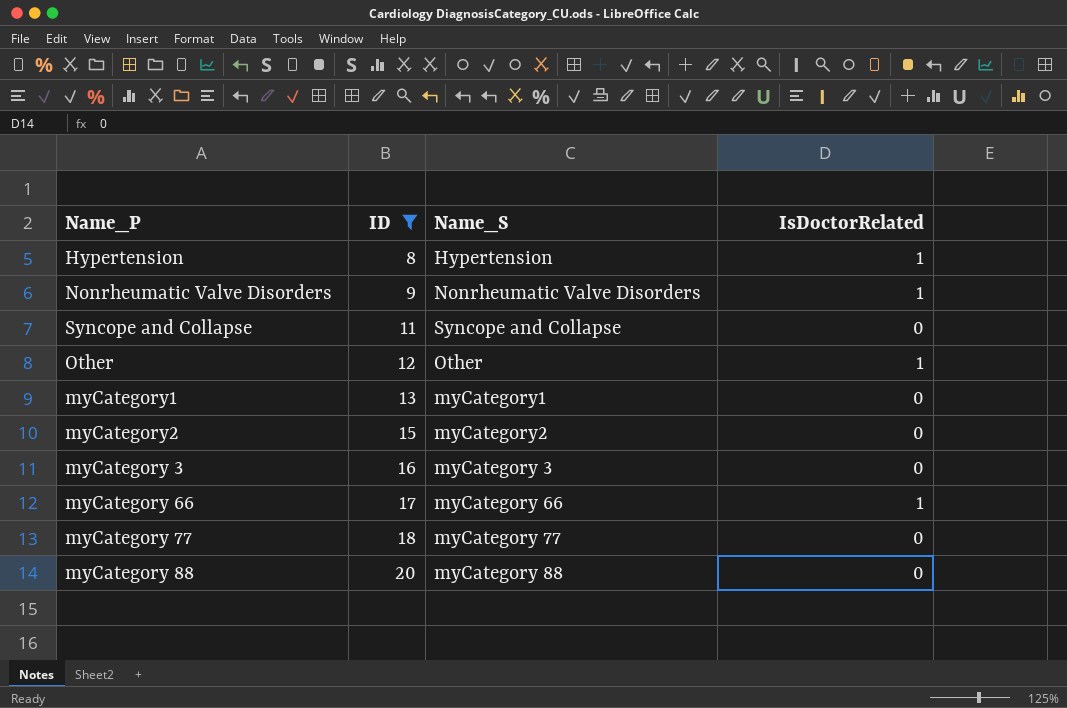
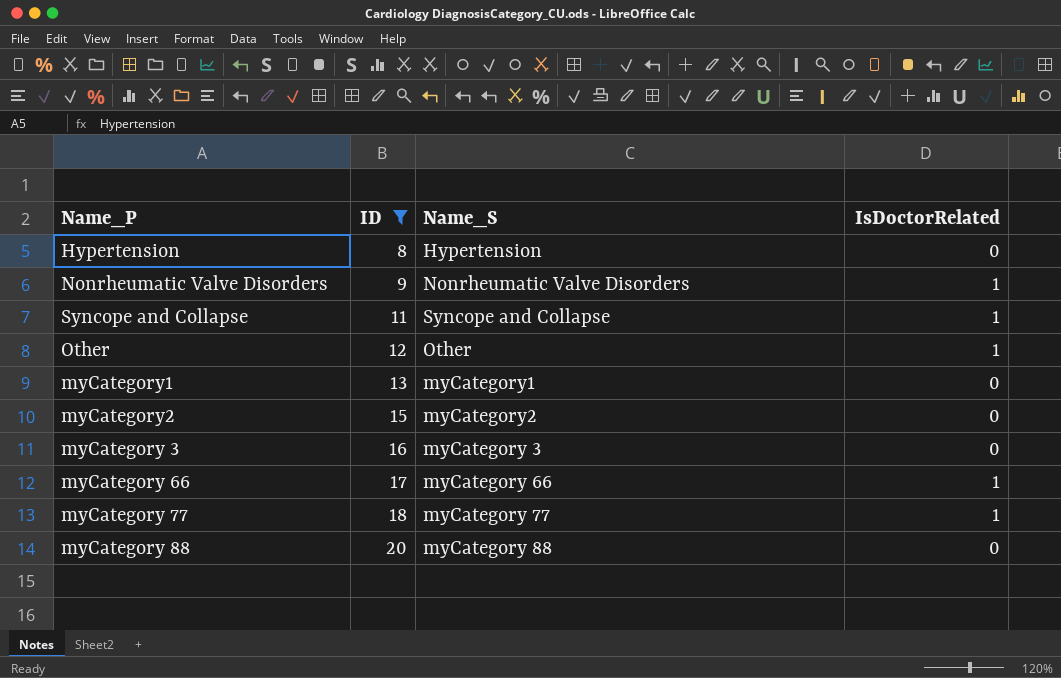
Hypertension | IsDoctorRelated: 1 -> 0
Syncope and Collapse | IsDoctorRelated: 0 -> 1
myCategory 77 | IsDoctorRelated: 0 -> 1

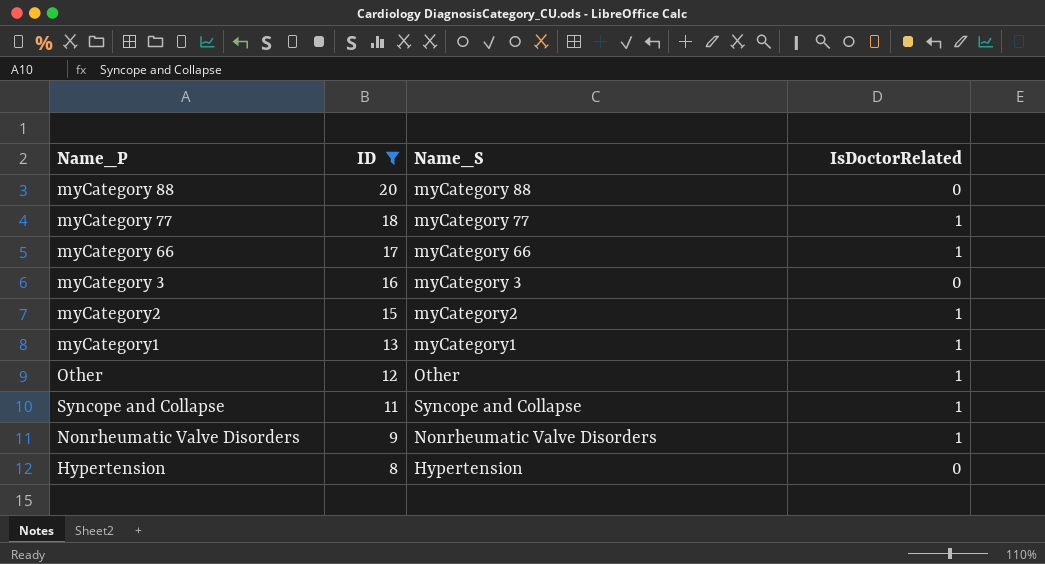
row order: ID ascending -> ID descending
myCategory2 | IsDoctorRelated: 0 -> 1
myCategory1 | IsDoctorRelated: 0 -> 1

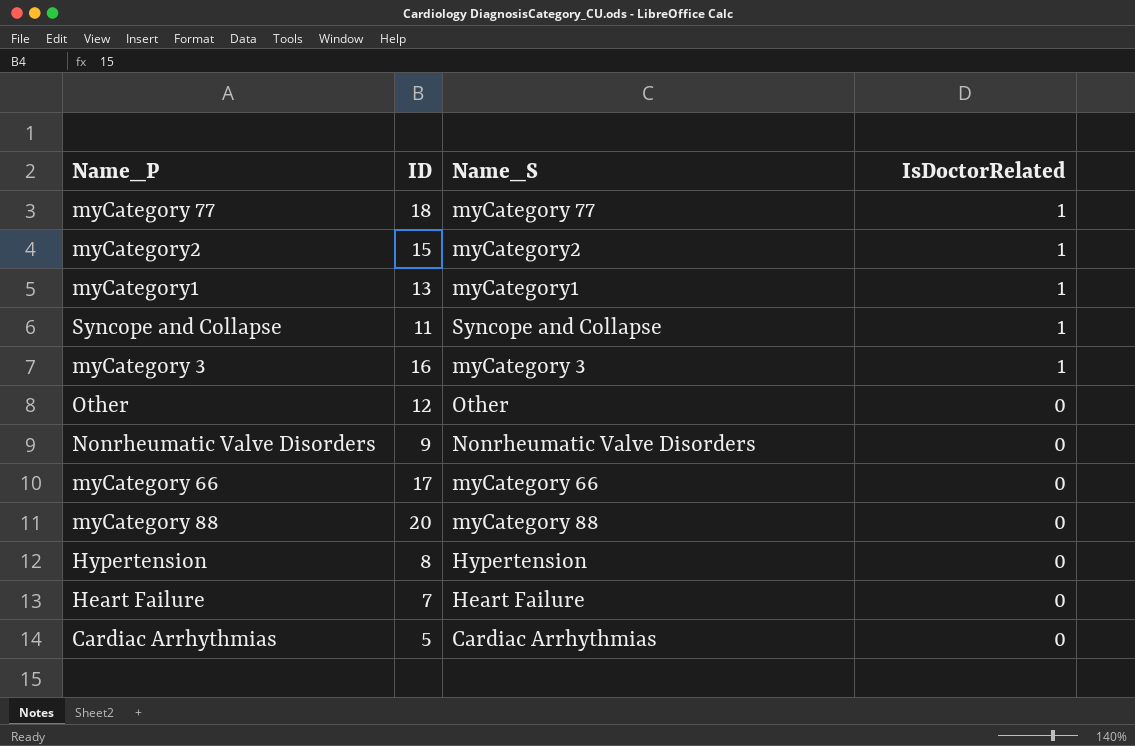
filter: ID >= 8 -> none
row order: ID descending -> IsDoctorRelated descending
myCategory 3 | IsDoctorRelated: 0 -> 1
Other | IsDoctorRelated: 1 -> 0
Nonrheumatic Valve Disorders | IsDoctorRelated: 1 -> 0
myCategory 66 | IsDoctorRelated: 1 -> 0

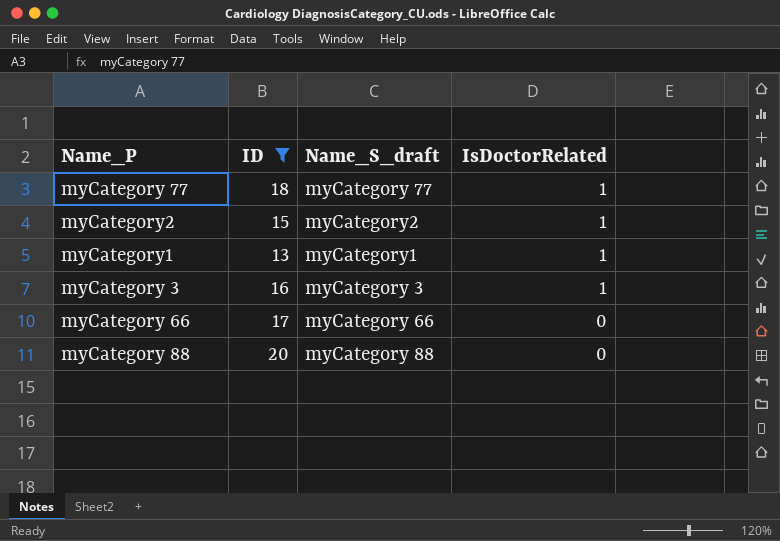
filter: none -> ID >= 13
column name: Name_S -> Name_S_draft

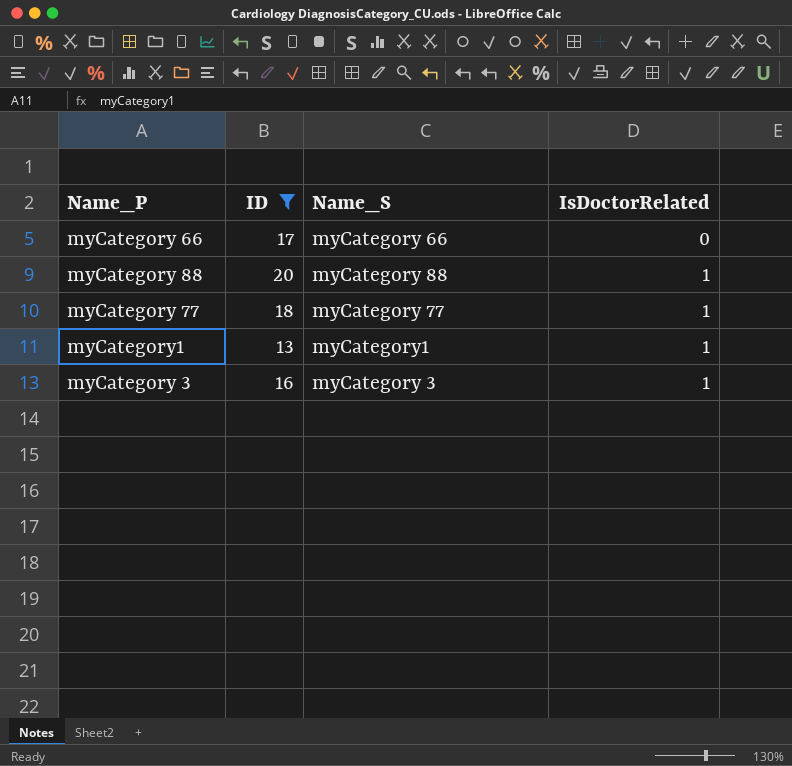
row order: IsDoctorRelated descending -> IsDoctorRelated ascending
column name: Name_S_draft -> Name_S
row myCategory2: 15 | myCategory2 | 1 -> none
myCategory 88 | IsDoctorRelated: 0 -> 1

